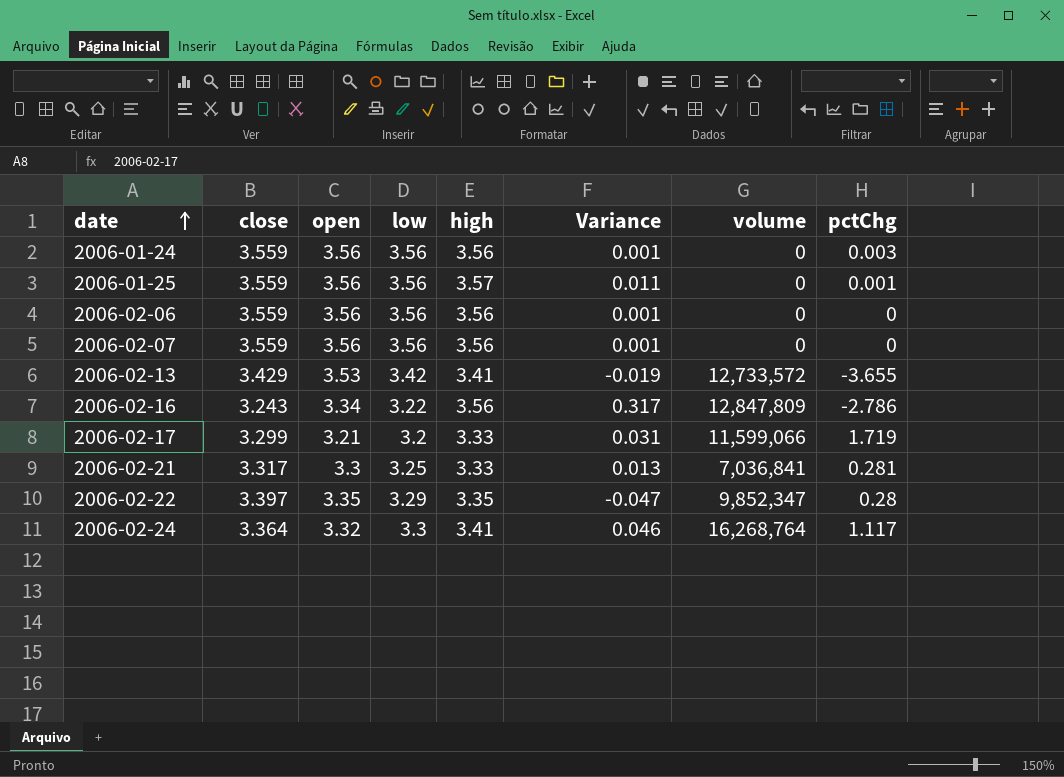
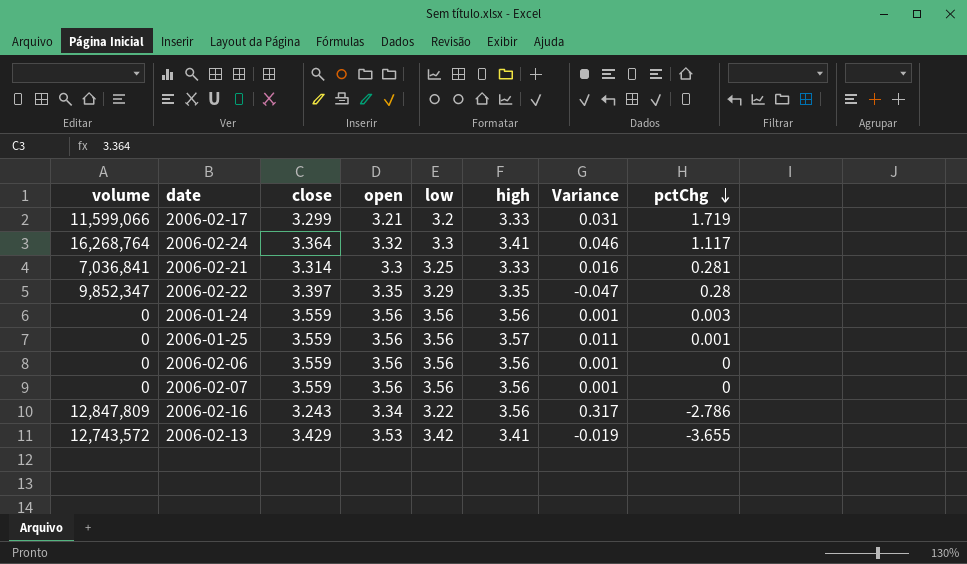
row order: date ascending -> pctChg descending
column volume | position: 7 -> 1
2006-02-21 | close: 3.317 -> 3.314
2006-02-21 | Variance: 0.013 -> 0.016
2006-02-13 | volume: 12,733,572 -> 12,743,572

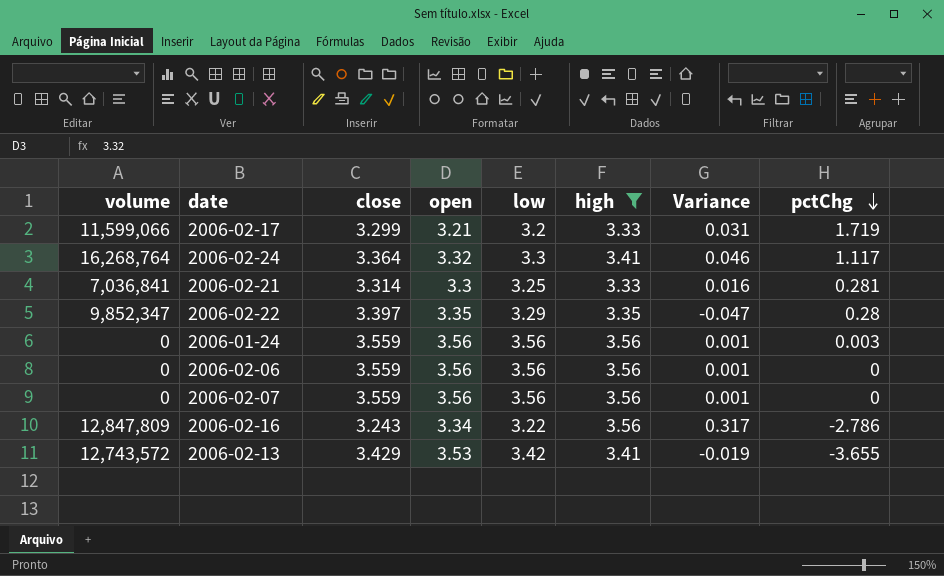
filter: none -> high != 3.57

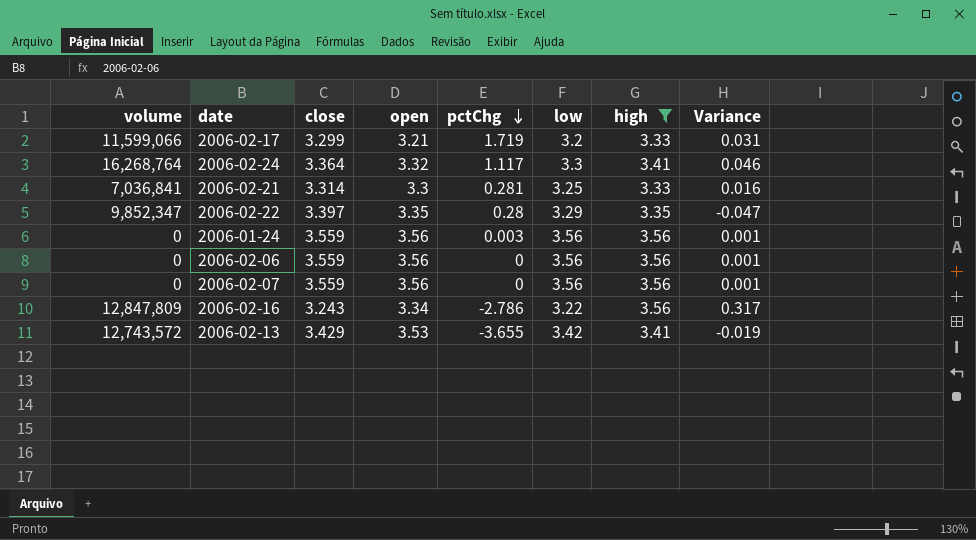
column pctChg | position: 8 -> 5

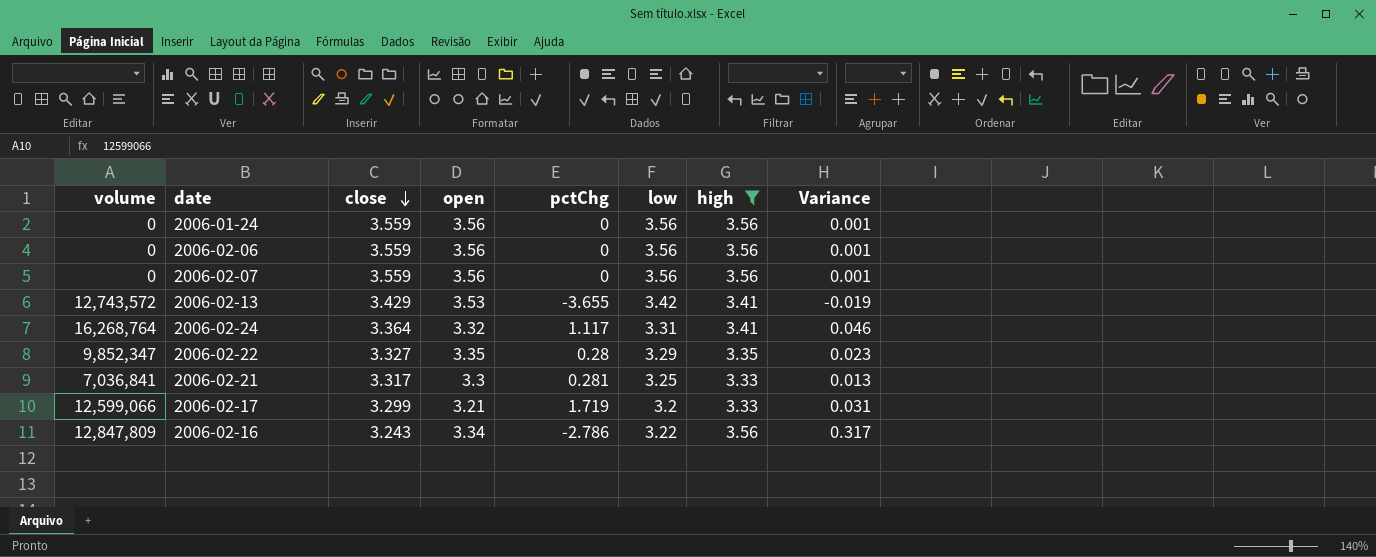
row order: pctChg descending -> close descending
2006-01-24 | pctChg: 0.003 -> 0
2006-02-24 | low: 3.3 -> 3.31
2006-02-22 | close: 3.397 -> 3.327
2006-02-22 | Variance: -0.047 -> 0.023
2006-02-21 | close: 3.314 -> 3.317
2006-02-21 | Variance: 0.016 -> 0.013
2006-02-17 | volume: 11,599,066 -> 12,599,066

